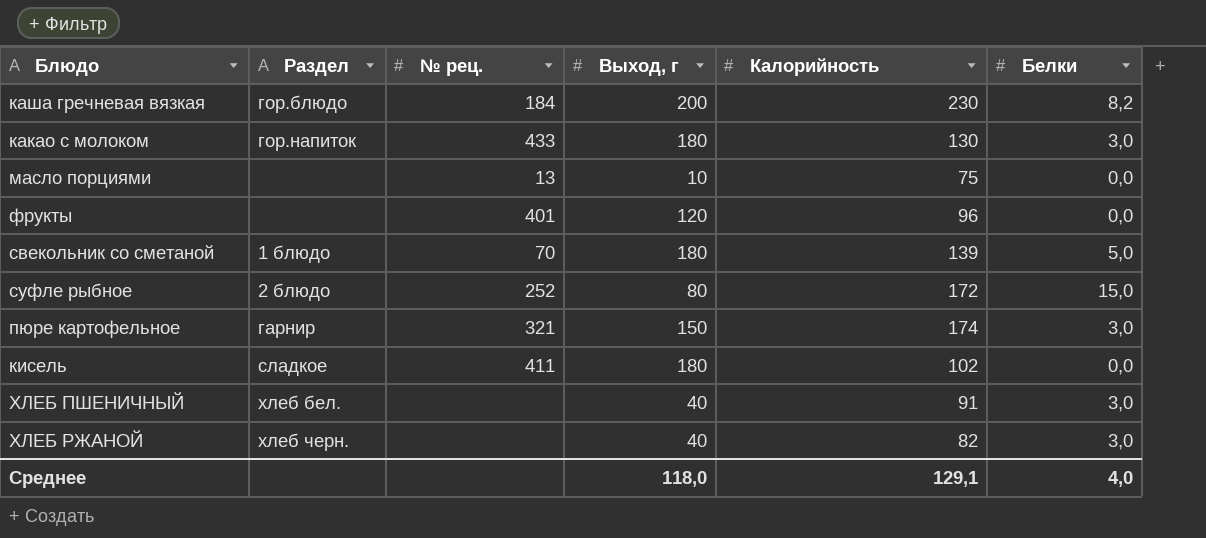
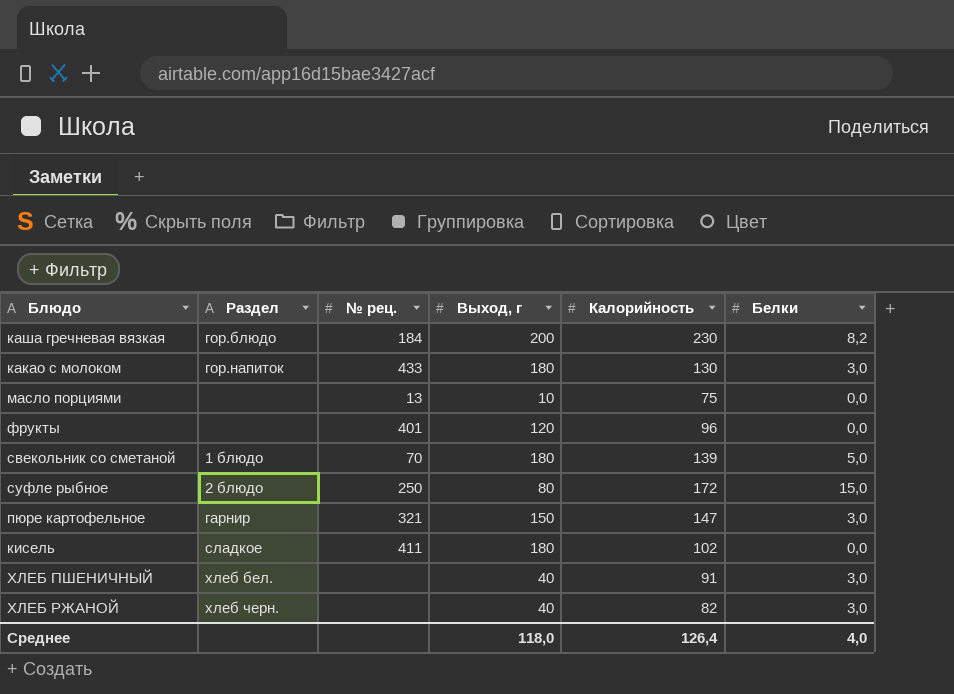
суфле рыбное | № рец.: 252 -> 250
пюре картофельное | Калорийность: 174 -> 147
Среднее | Калорийность: 129,1 -> 126,4

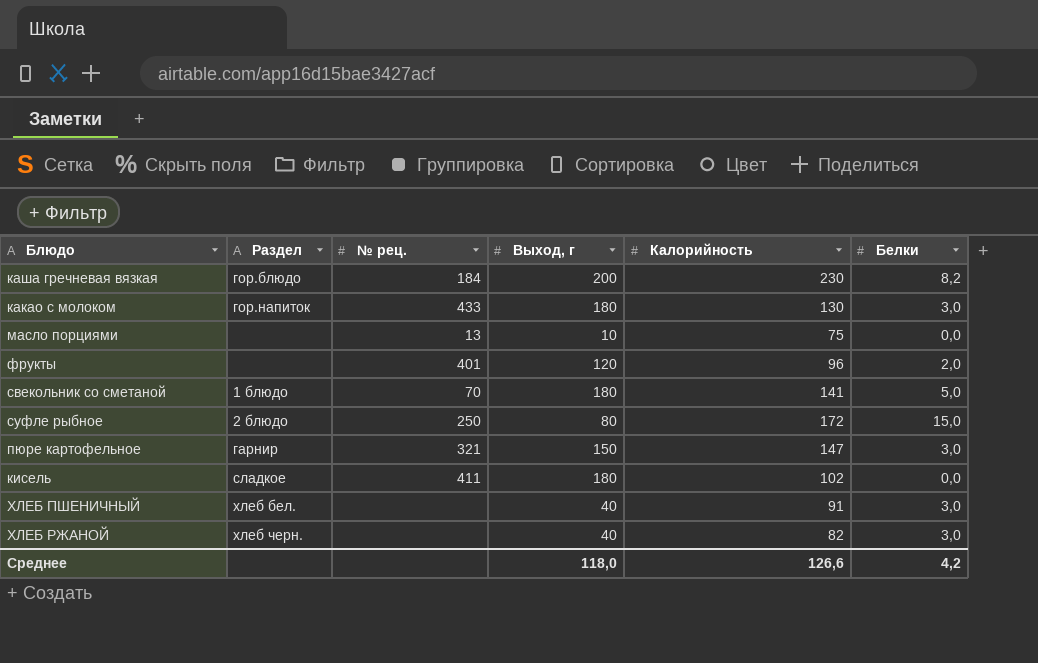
фрукты | Белки: 0,0 -> 2,0
свекольник со сметаной | Калорийность: 139 -> 141
Среднее | Калорийность: 126,4 -> 126,6
Среднее | Белки: 4,0 -> 4,2

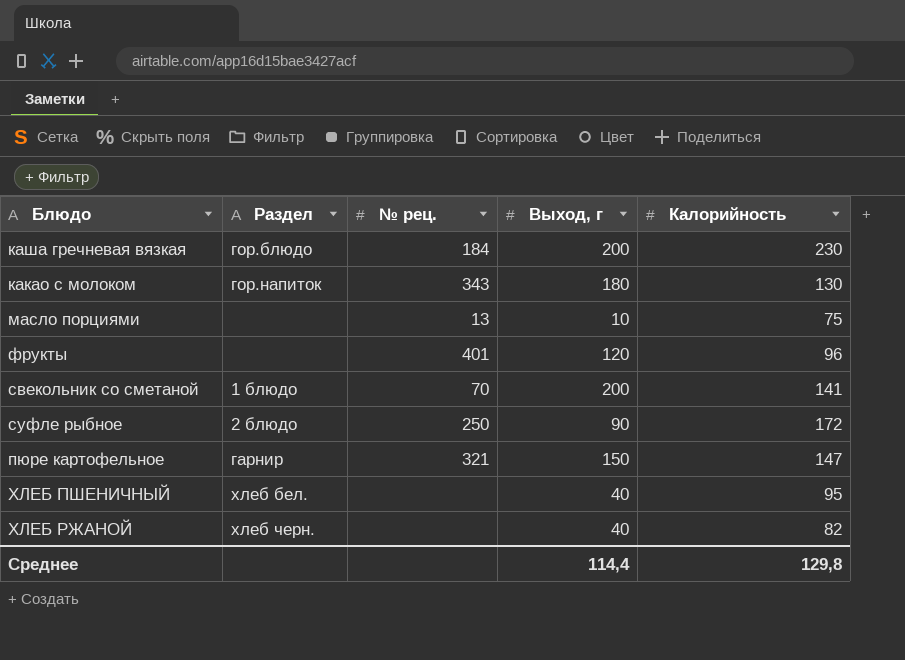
column Белки | position: 6 -> none
row кисель: сладкое | 411 | 180 | 102 | 0,0 -> none
какао с молоком | № рец.: 433 -> 343
свекольник со сметаной | Выход, г: 180 -> 200
суфле рыбное | Выход, г: 80 -> 90
ХЛЕБ ПШЕНИЧНЫЙ | Калорийность: 91 -> 95
Среднее | Выход, г: 118,0 -> 114,4
Среднее | Калорийность: 126,6 -> 129,8

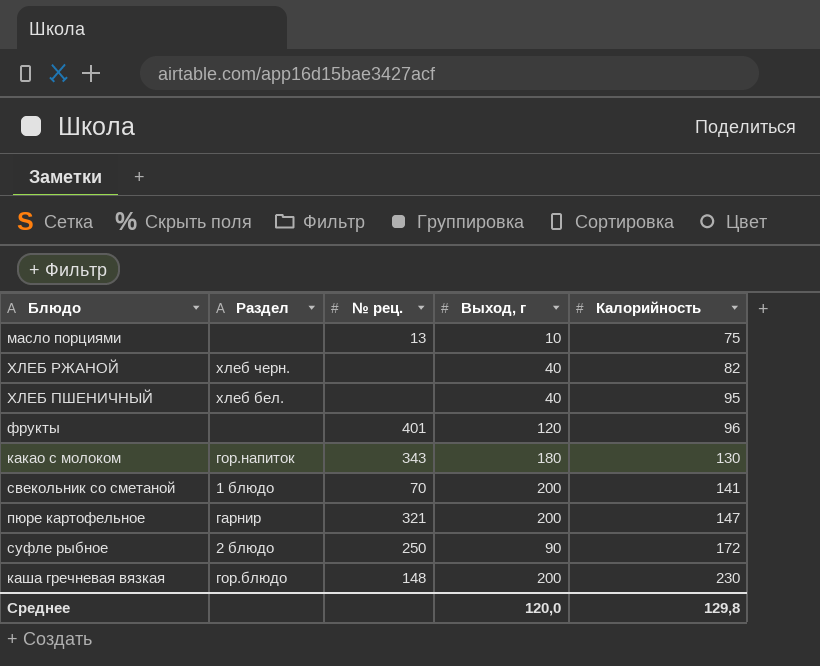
row order: none -> Калорийность ascending
пюре картофельное | Выход, г: 150 -> 200
каша гречневая вязкая | № рец.: 184 -> 148
Среднее | Выход, г: 114,4 -> 120,0

